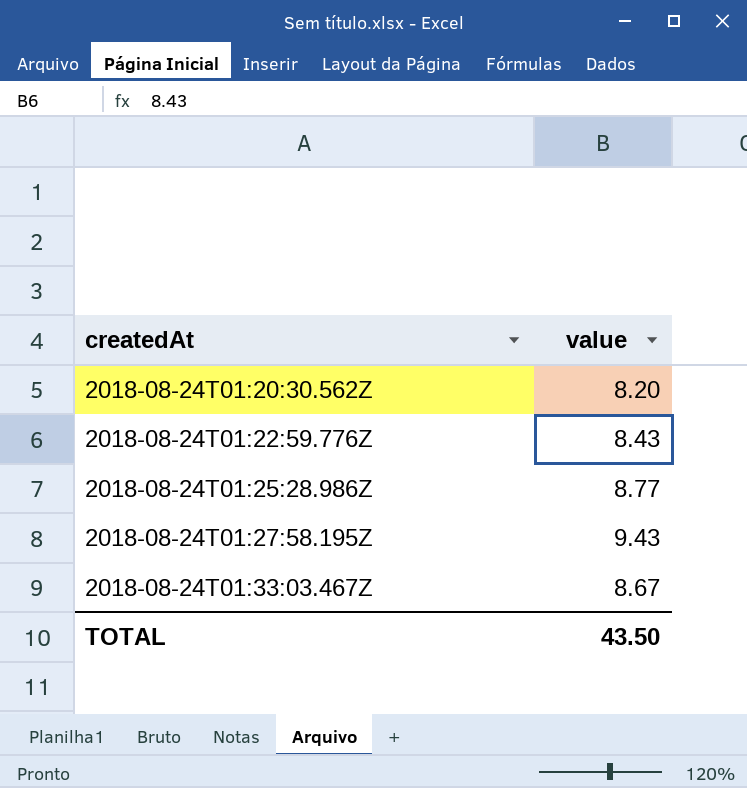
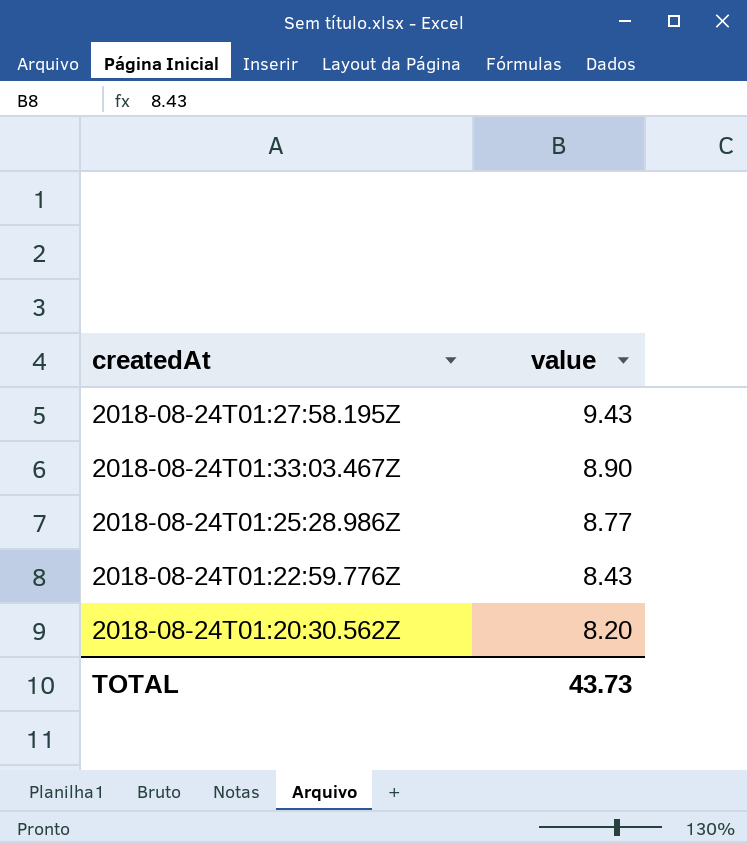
row order: createdAt ascending -> value descending
2018-08-24T01:33:03.467Z | value: 8.67 -> 8.90
TOTAL | value: 43.50 -> 43.73

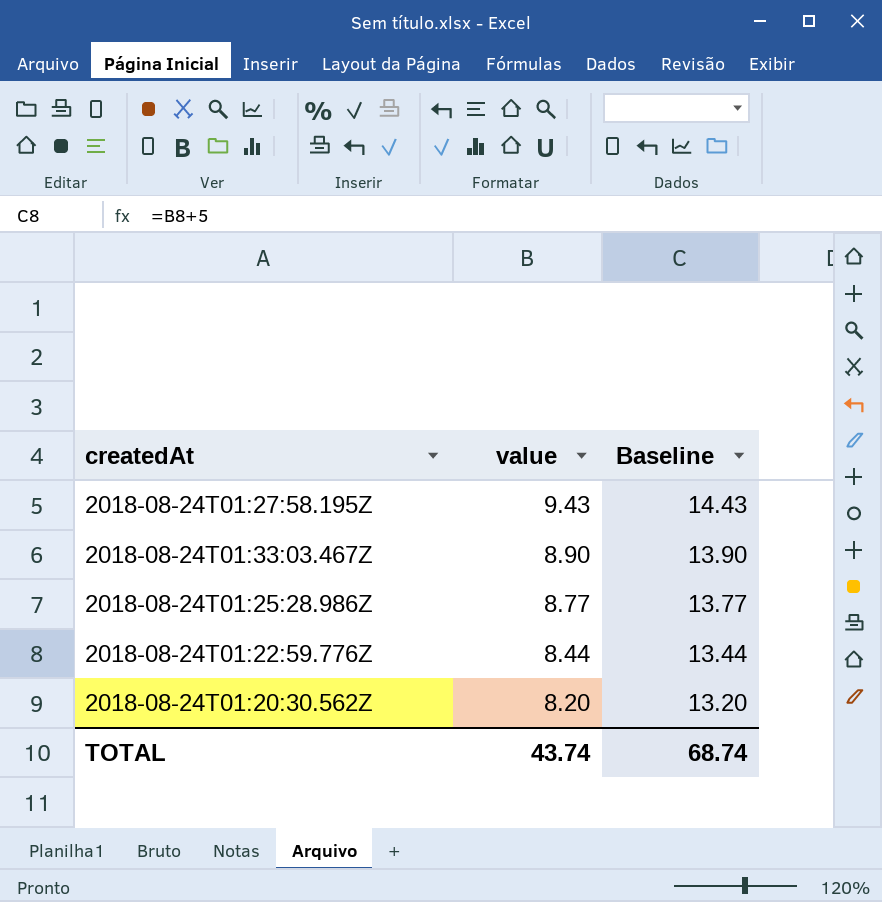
column Baseline | formula: none -> [value] + 5
2018-08-24T01:22:59.776Z | value: 8.43 -> 8.44
TOTAL | value: 43.73 -> 43.74

